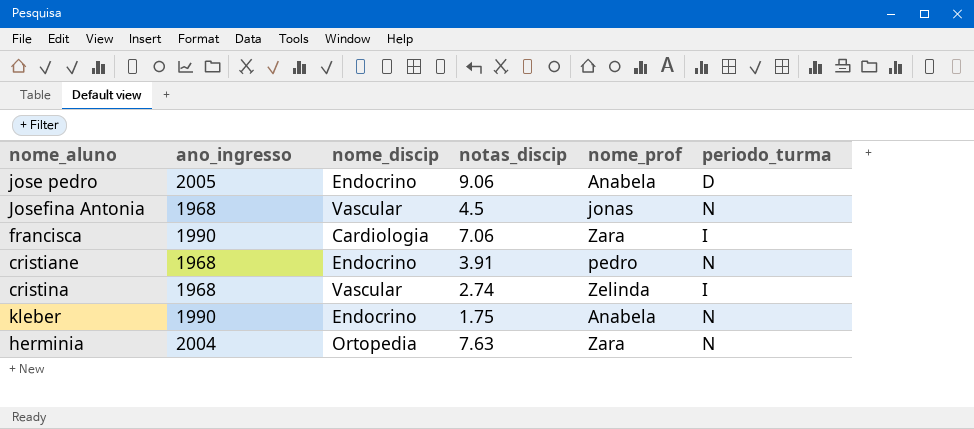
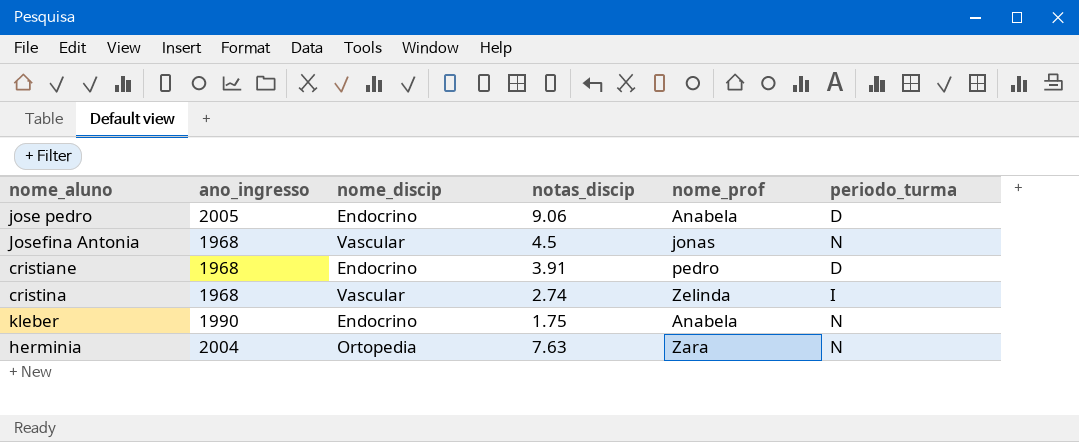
row francisca: 1990 | Cardiologia | 7.06 | Zara | I -> none
cristiane | periodo_turma: N -> D

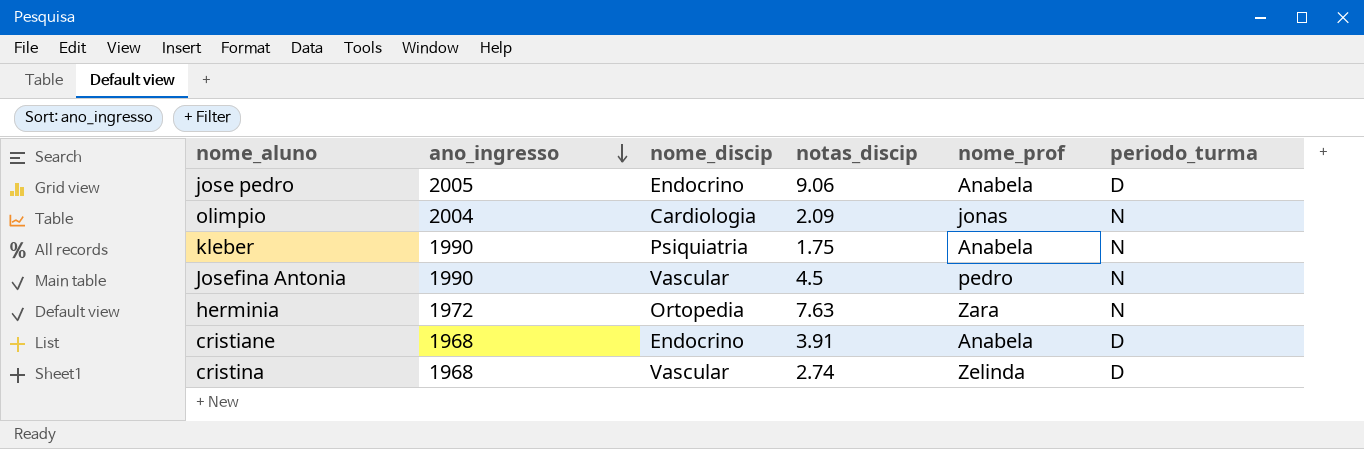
row order: none -> ano_ingresso descending
row olimpio: none -> 2004 | Cardiologia | 2.09 | jonas | N
kleber | nome_discip: Endocrino -> Psiquiatria
Josefina Antonia | ano_ingresso: 1968 -> 1990
Josefina Antonia | nome_prof: jonas -> pedro
herminia | ano_ingresso: 2004 -> 1972
cristiane | nome_prof: pedro -> Anabela
cristina | periodo_turma: I -> D

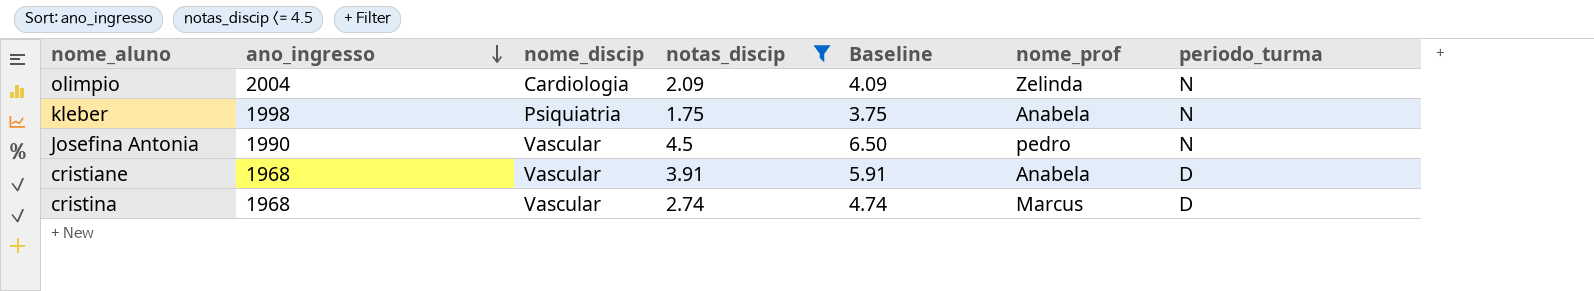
filter: none -> notas_discip <= 4.5
column Baseline | formula: none -> [notas_discip] + 2
olimpio | nome_prof: jonas -> Zelinda
kleber | ano_ingresso: 1990 -> 1998
cristiane | nome_discip: Endocrino -> Vascular
cristina | nome_prof: Zelinda -> Marcus

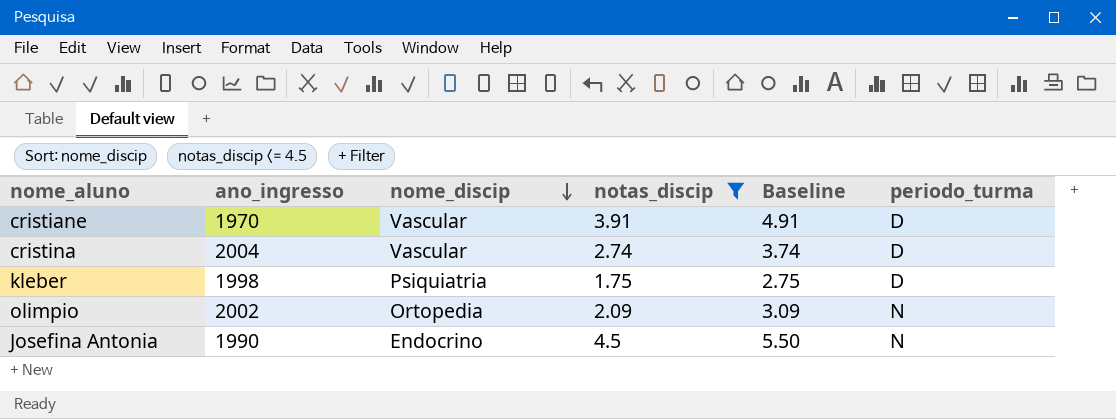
row order: ano_ingresso descending -> nome_discip descending
column nome_prof | position: 6 -> none
column Baseline | formula: [notas_discip] + 2 -> [notas_discip] + 1
cristiane | ano_ingresso: 1968 -> 1970
cristina | ano_ingresso: 1968 -> 2004
kleber | periodo_turma: N -> D
olimpio | ano_ingresso: 2004 -> 2002
olimpio | nome_discip: Cardiologia -> Ortopedia
Josefina Antonia | nome_discip: Vascular -> Endocrino

